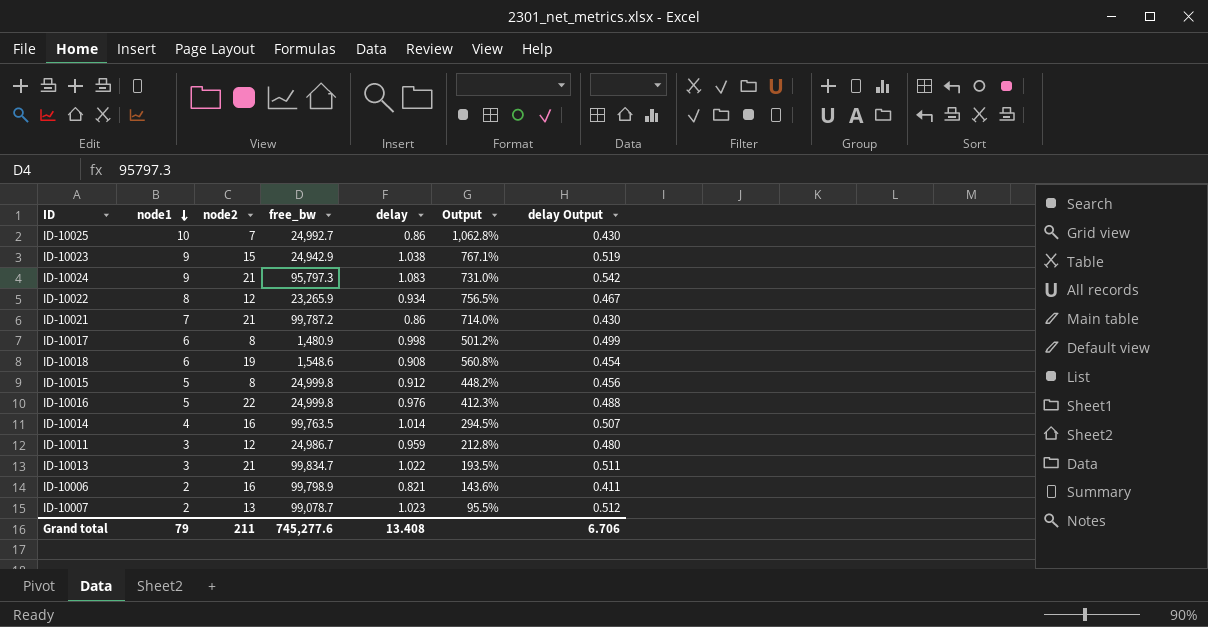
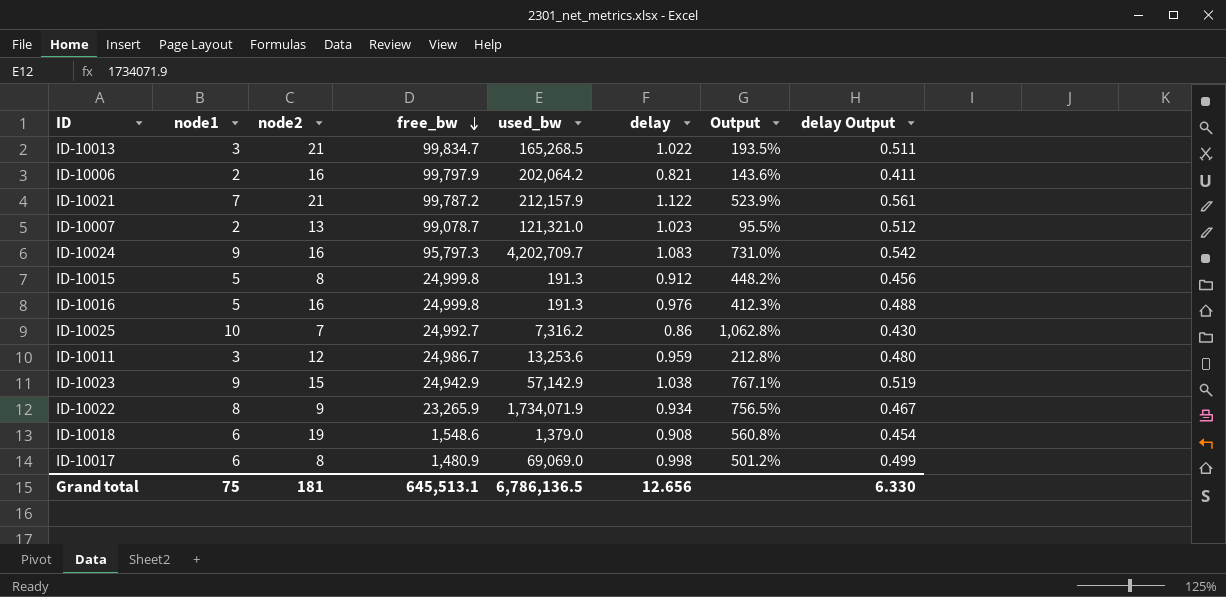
row order: node1 descending -> free_bw descending
column used_bw | position: none -> 5
row ID-10014: 4 | 16 | 99,763.5 | 1.014 | 294.5% | 0.507 -> none
ID-10006 | free_bw: 99,798.9 -> 99,797.9
ID-10021 | delay: 0.86 -> 1.122
ID-10021 | Output: 714.0% -> 523.9%
ID-10021 | delay Output: 0.430 -> 0.561
ID-10024 | node2: 21 -> 16
ID-10016 | node2: 22 -> 16
ID-10022 | node2: 12 -> 9
Grand total | node1: 79 -> 75
Grand total | node2: 211 -> 181
Grand total | free_bw: 745,277.6 -> 645,513.1
Grand total | delay: 13.408 -> 12.656
Grand total | delay Output: 6.706 -> 6.330

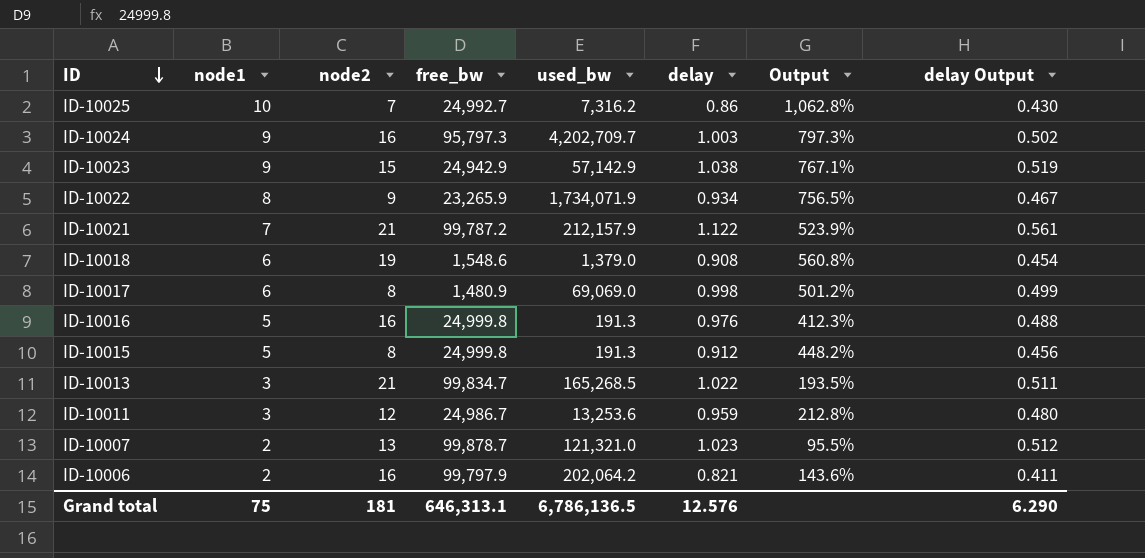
row order: free_bw descending -> ID descending
ID-10024 | delay: 1.083 -> 1.003
ID-10024 | Output: 731.0% -> 797.3%
ID-10024 | delay Output: 0.542 -> 0.502
ID-10007 | free_bw: 99,078.7 -> 99,878.7
Grand total | free_bw: 645,513.1 -> 646,313.1
Grand total | delay: 12.656 -> 12.576
Grand total | delay Output: 6.330 -> 6.290

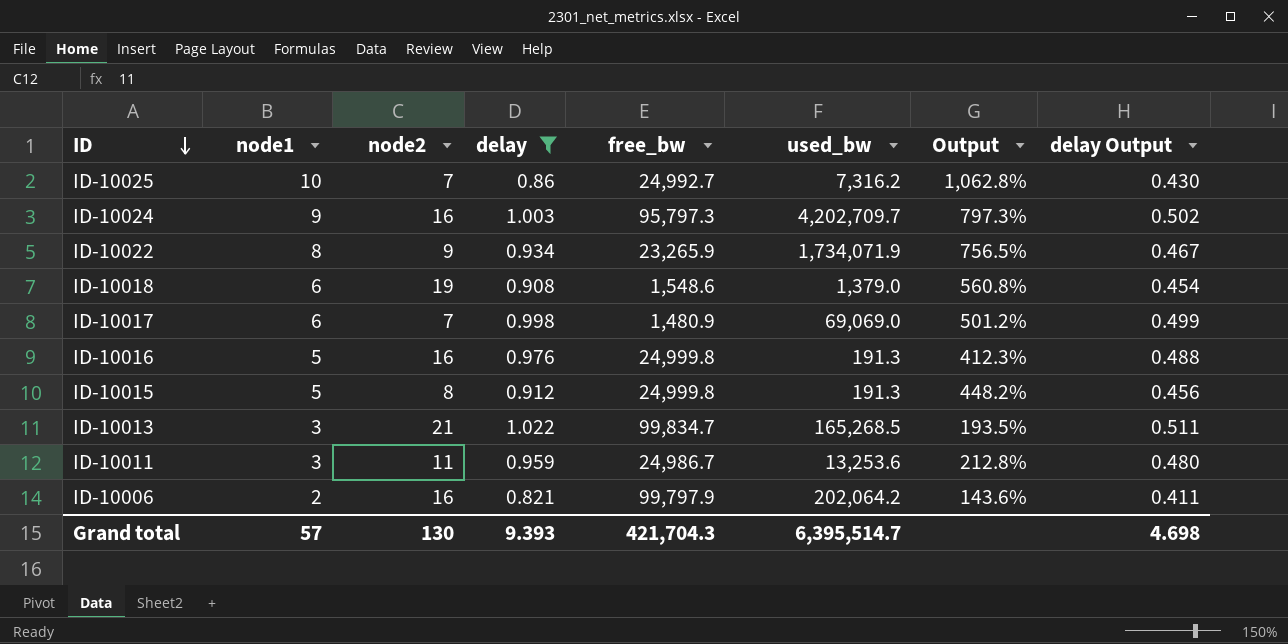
filter: none -> delay <= 1.022
column delay | position: 6 -> 4
ID-10017 | node2: 8 -> 7
ID-10011 | node2: 12 -> 11
Grand total | node1: 75 -> 57
Grand total | node2: 181 -> 130
Grand total | delay: 12.576 -> 9.393
Grand total | free_bw: 646,313.1 -> 421,704.3
Grand total | used_bw: 6,786,136.5 -> 6,395,514.7
Grand total | delay Output: 6.290 -> 4.698

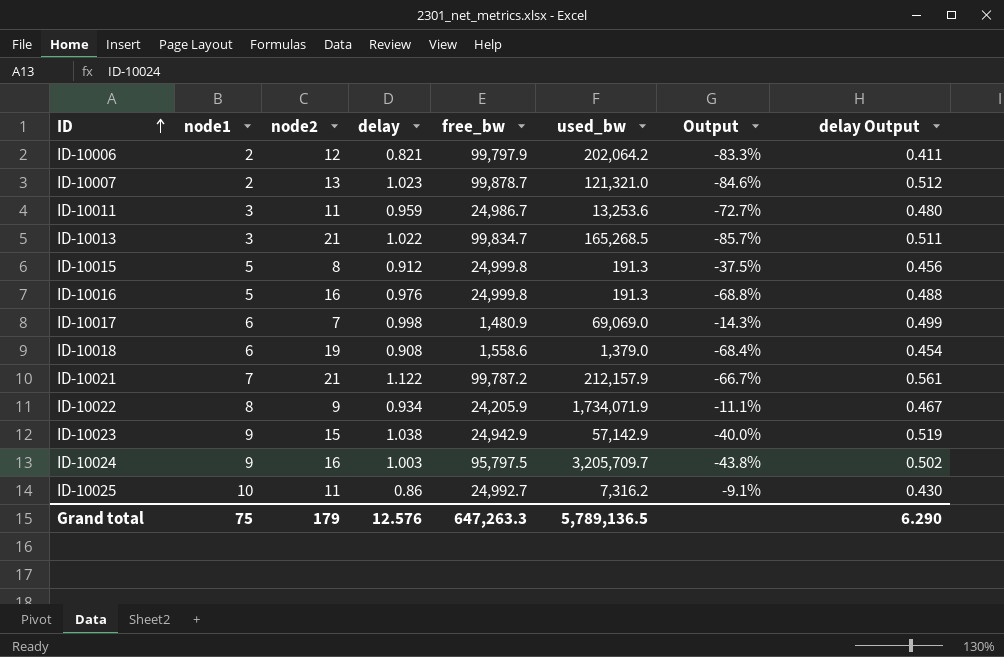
filter: delay <= 1.022 -> none
row order: ID descending -> ID ascending
column Output | formula: ([node1] - [delay]) / [delay] -> ([node1] - [node2]) / [node2]
ID-10006 | node2: 16 -> 12
ID-10018 | free_bw: 1,548.6 -> 1,558.6
ID-10022 | free_bw: 23,265.9 -> 24,205.9
ID-10024 | free_bw: 95,797.3 -> 95,797.5
ID-10024 | used_bw: 4,202,709.7 -> 3,205,709.7
ID-10025 | node2: 7 -> 11
Grand total | node1: 57 -> 75
Grand total | node2: 130 -> 179
Grand total | delay: 9.393 -> 12.576
Grand total | free_bw: 421,704.3 -> 647,263.3
Grand total | used_bw: 6,395,514.7 -> 5,789,136.5
Grand total | delay Output: 4.698 -> 6.290

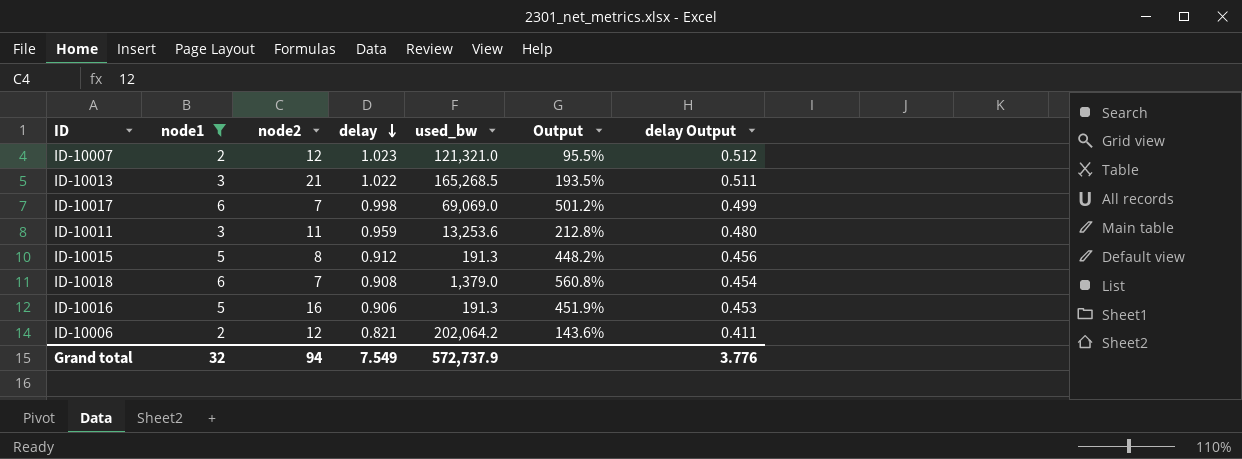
filter: none -> node1 <= 6
row order: ID ascending -> delay descending
column free_bw | position: 5 -> none
column Output | formula: ([node1] - [node2]) / [node2] -> ([node1] - [delay]) / [delay]
ID-10007 | node2: 13 -> 12
ID-10018 | node2: 19 -> 7
ID-10016 | delay: 0.976 -> 0.906
ID-10016 | delay Output: 0.488 -> 0.453
Grand total | node1: 75 -> 32
Grand total | node2: 179 -> 94
Grand total | delay: 12.576 -> 7.549
Grand total | used_bw: 5,789,136.5 -> 572,737.9
Grand total | delay Output: 6.290 -> 3.776

